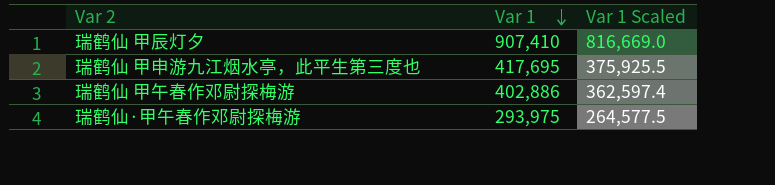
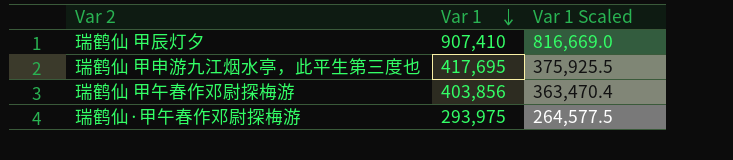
瑞鹤仙 甲午春作邓尉探梅游 | Var 1: 402,886 -> 403,856
瑞鹤仙 甲午春作邓尉探梅游 | Var 1 Scaled: 362,597.4 -> 363,470.4

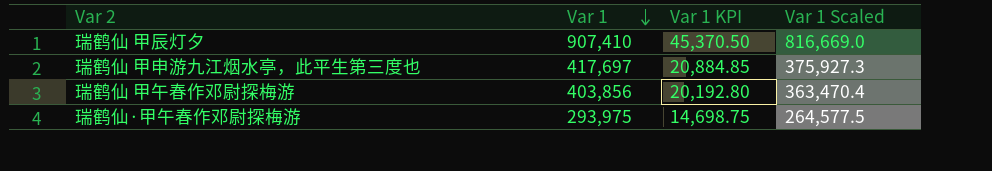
column Var 1 KPI | formula: none -> [Var 1] * 0.05
瑞鹤仙 甲申游九江烟水亭，此平生第三度也 | Var 1: 417,695 -> 417,697
瑞鹤仙 甲申游九江烟水亭，此平生第三度也 | Var 1 Scaled: 375,925.5 -> 375,927.3

